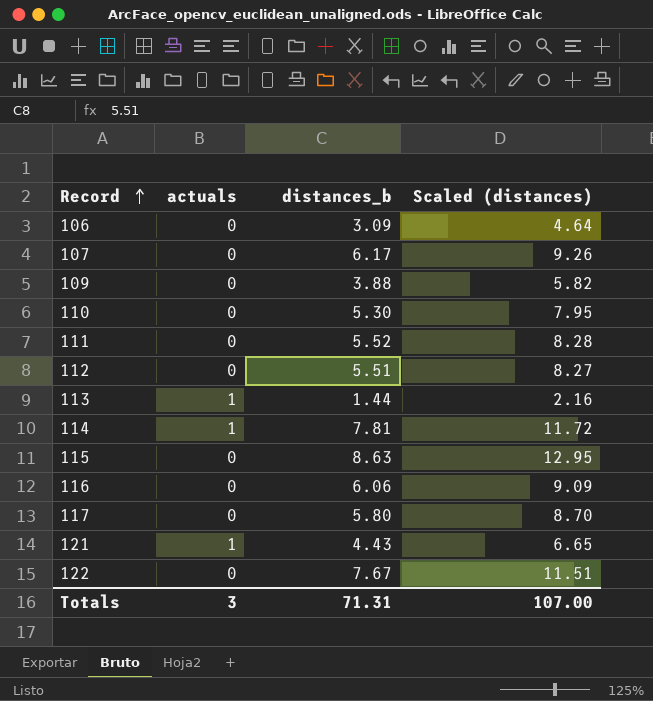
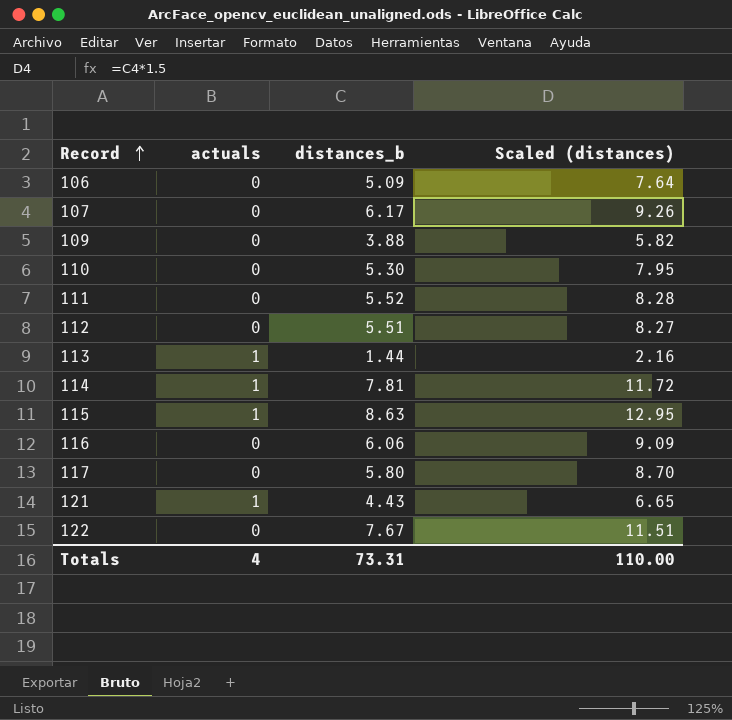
106 | distances_b: 3.09 -> 5.09
106 | Scaled (distances): 4.64 -> 7.64
115 | actuals: 0 -> 1
Totals | actuals: 3 -> 4
Totals | distances_b: 71.31 -> 73.31
Totals | Scaled (distances): 107.00 -> 110.00

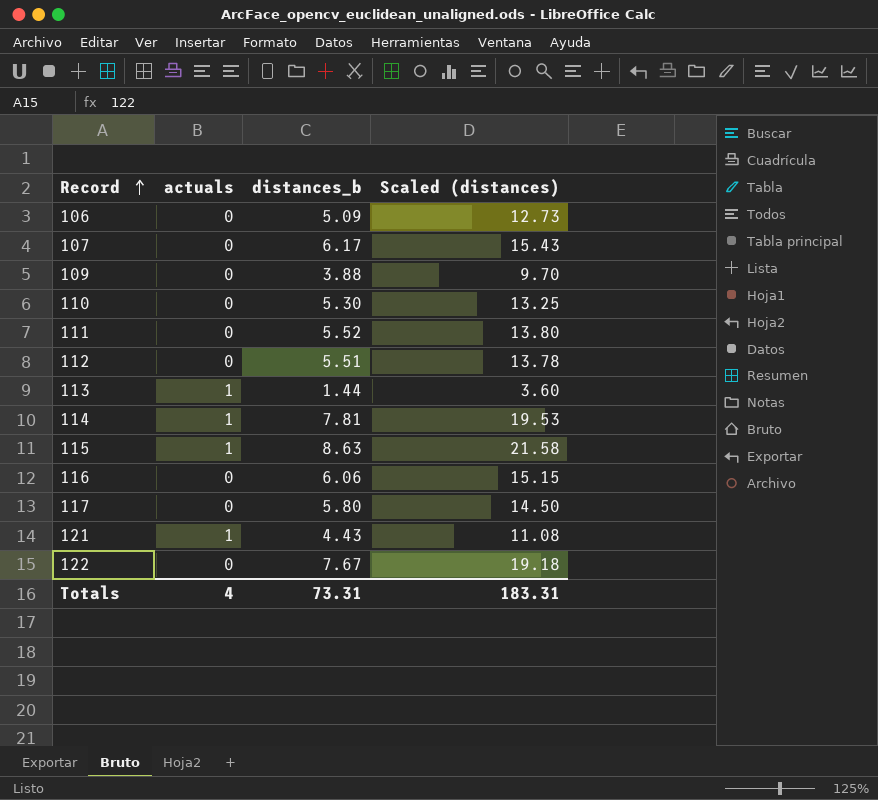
column Scaled (distances) | formula: [distances_b] * 1.5 -> [distances_b] * 2.5
Totals | Scaled (distances): 110.00 -> 183.31

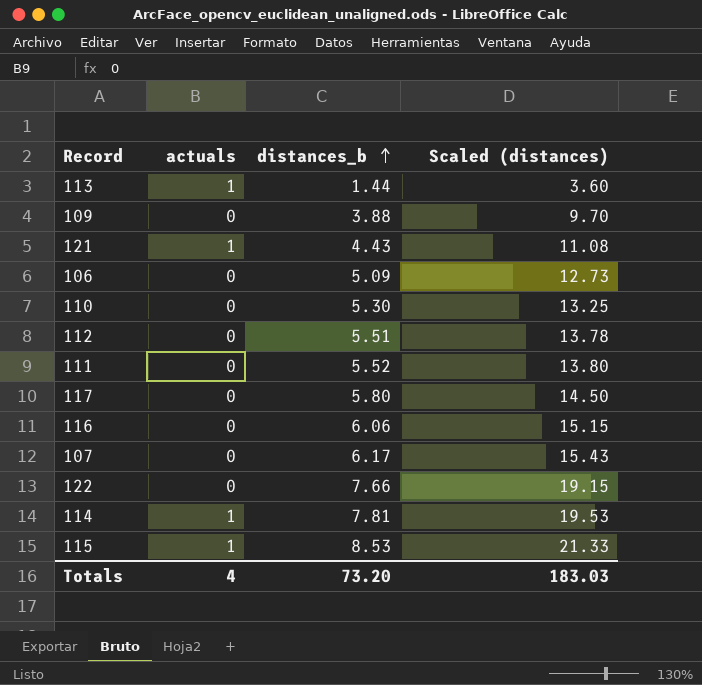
row order: Record ascending -> distances_b ascending
122 | distances_b: 7.67 -> 7.66
122 | Scaled (distances): 19.18 -> 19.15
115 | distances_b: 8.63 -> 8.53
115 | Scaled (distances): 21.58 -> 21.33
Totals | distances_b: 73.31 -> 73.20
Totals | Scaled (distances): 183.31 -> 183.03

